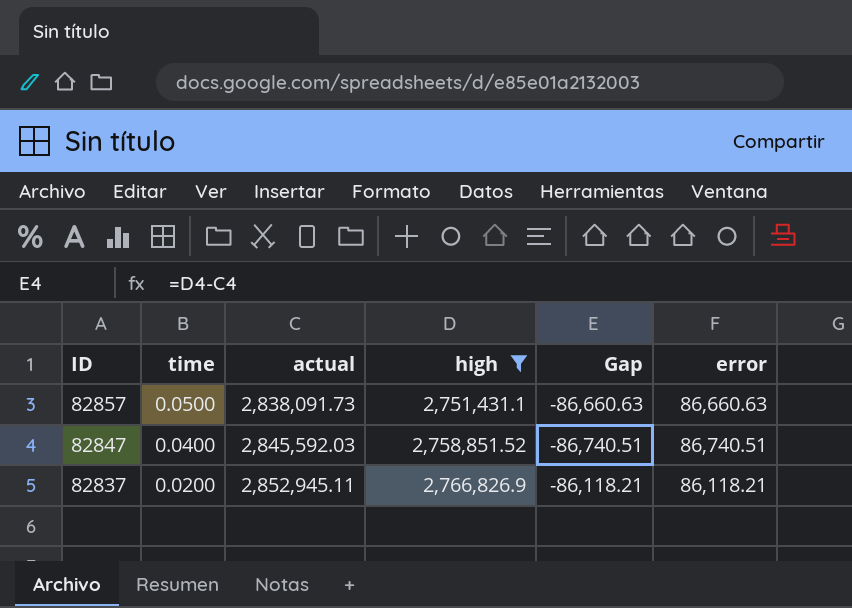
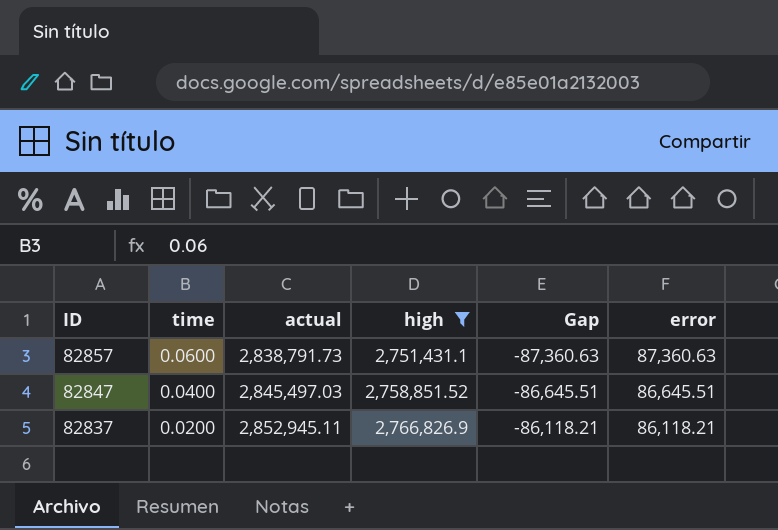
82857 | time: 0.0500 -> 0.0600
82857 | actual: 2,838,091.73 -> 2,838,791.73
82857 | Gap: -86,660.63 -> -87,360.63
82857 | error: 86,660.63 -> 87,360.63
82847 | actual: 2,845,592.03 -> 2,845,497.03
82847 | Gap: -86,740.51 -> -86,645.51
82847 | error: 86,740.51 -> 86,645.51

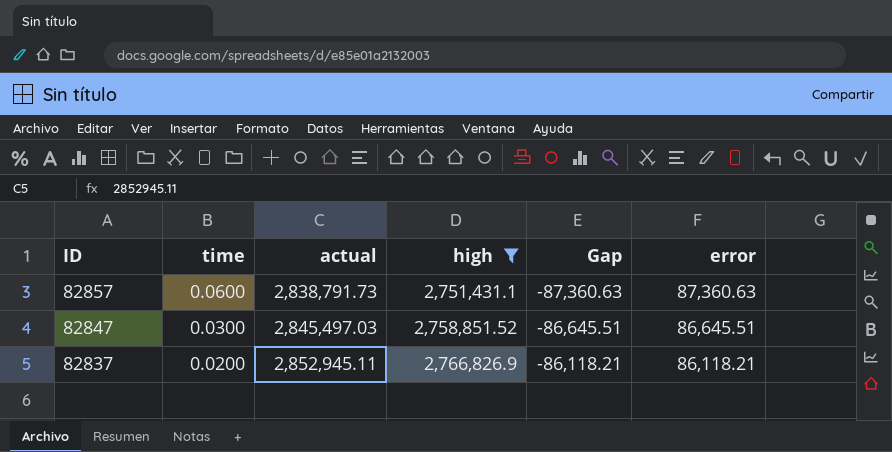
82847 | time: 0.0400 -> 0.0300

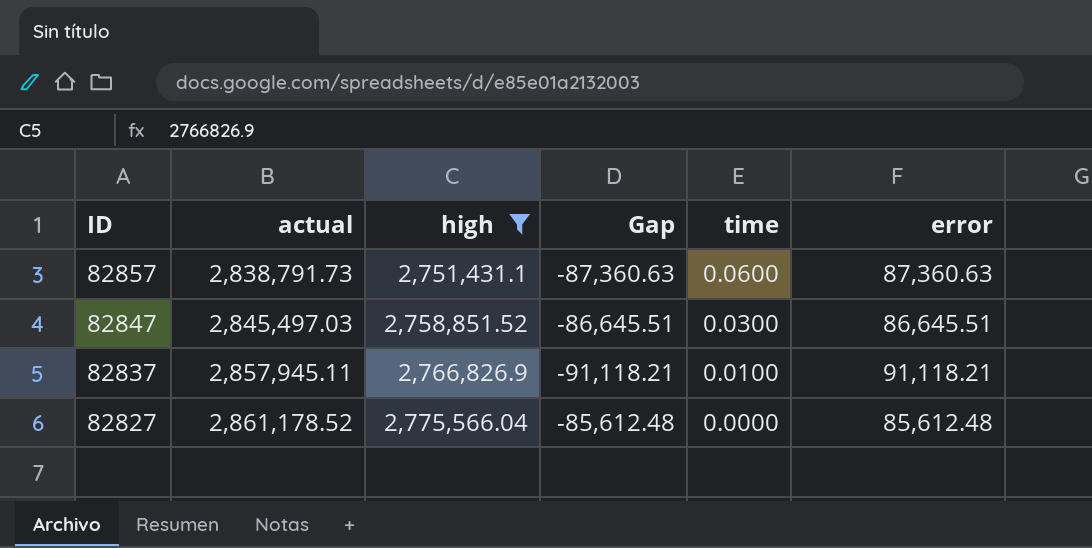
column time | position: 2 -> 5
82837 | actual: 2,852,945.11 -> 2,857,945.11
82837 | Gap: -86,118.21 -> -91,118.21
82837 | time: 0.0200 -> 0.0100
82837 | error: 86,118.21 -> 91,118.21
row 82827: none -> 2,861,178.52 | 2,775,566.04 | -85,612.48 | 0.0000 | 85,612.48

